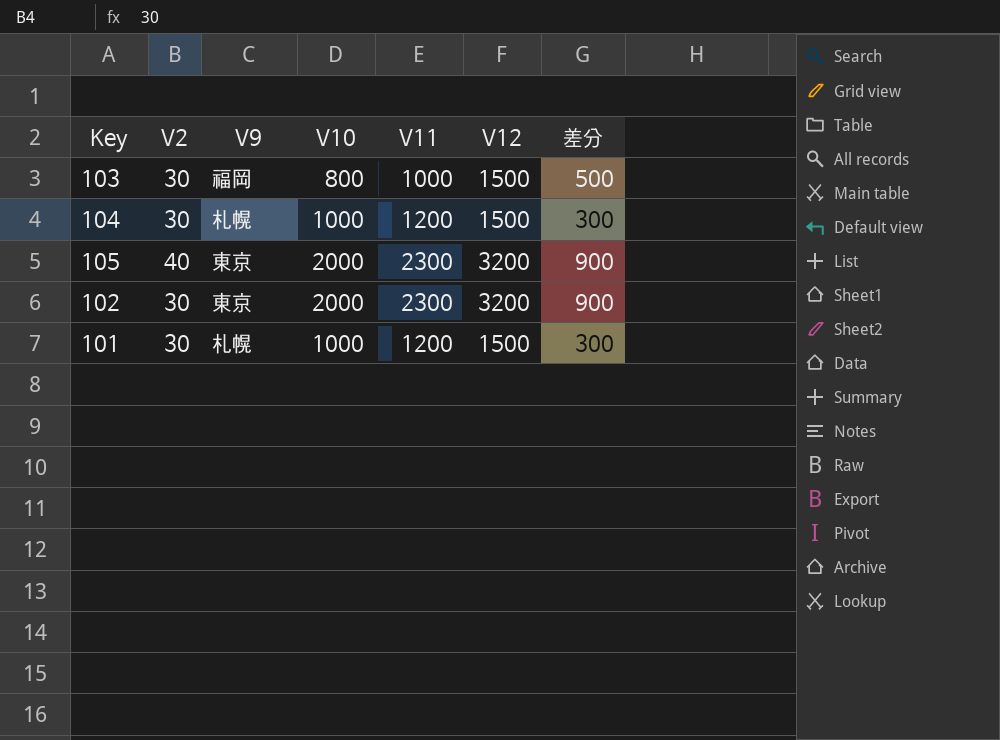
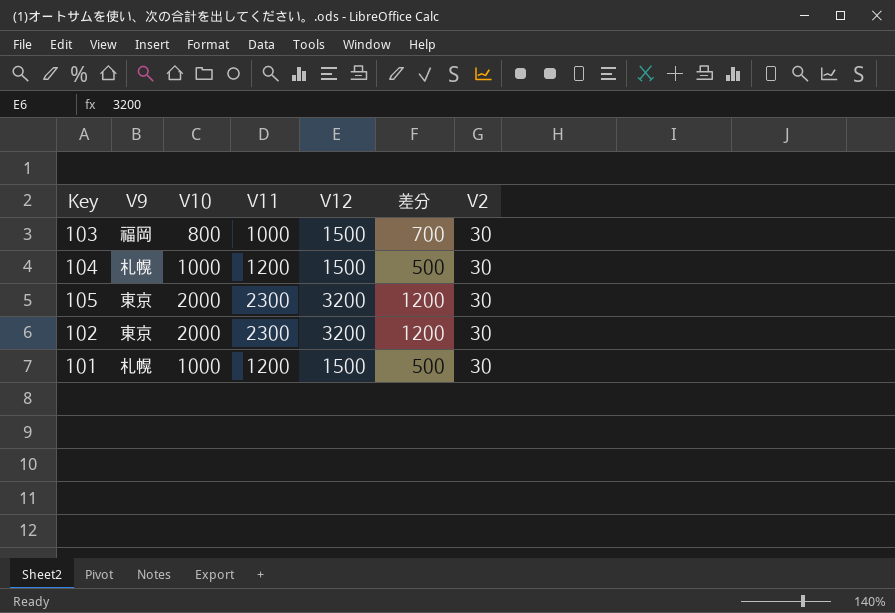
column 差分 | formula: [V12] - [V11] -> [V12] - [V10]
column V2 | position: 2 -> 7
105 | V2: 40 -> 30

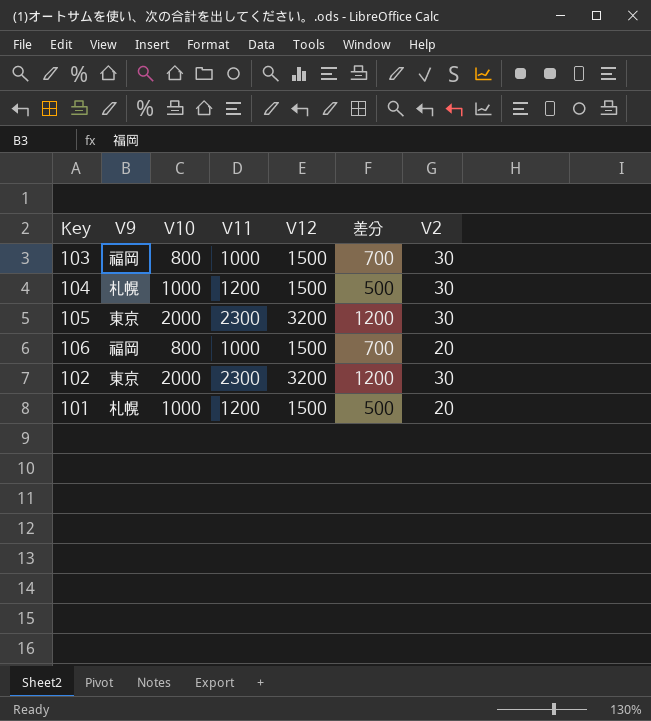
row 106: none -> 福岡 | 800 | 1000 | 1500 | 700 | 20
101 | V2: 30 -> 20

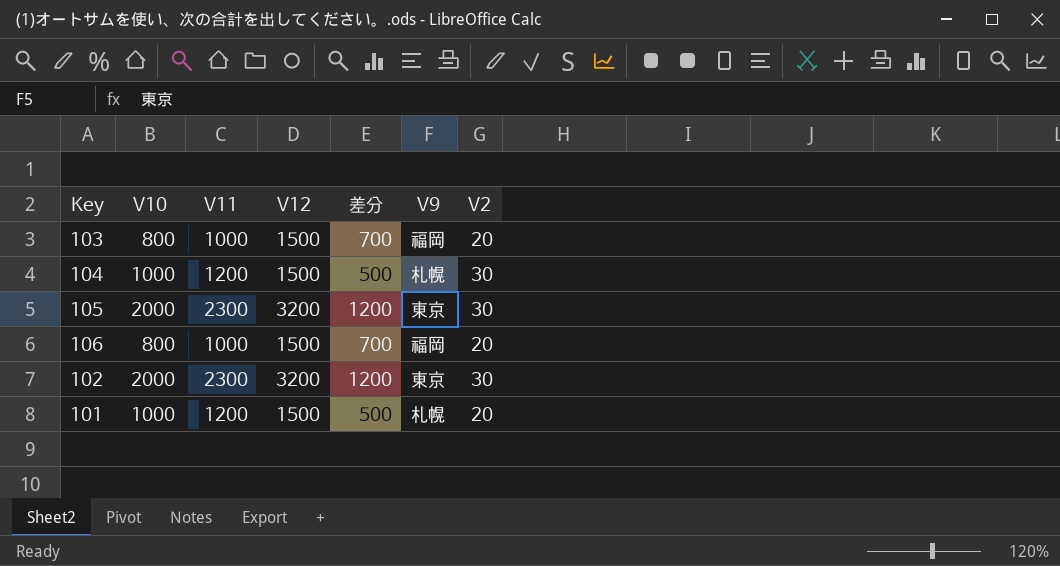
column V9 | position: 2 -> 6
103 | V2: 30 -> 20

